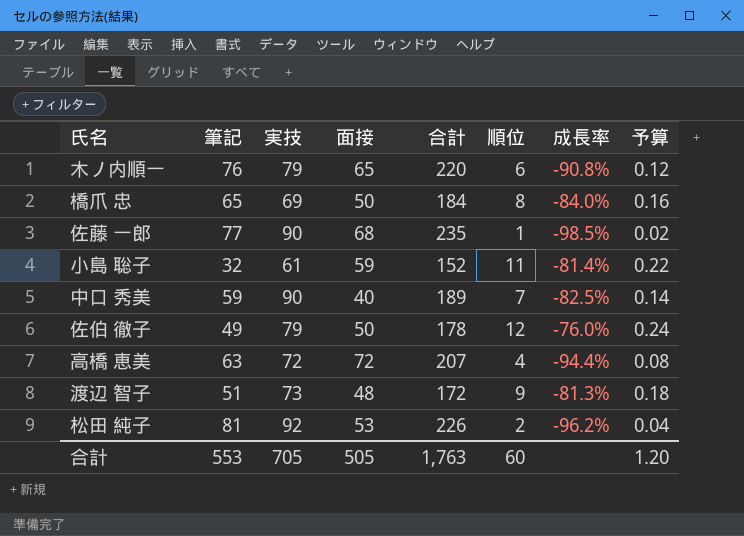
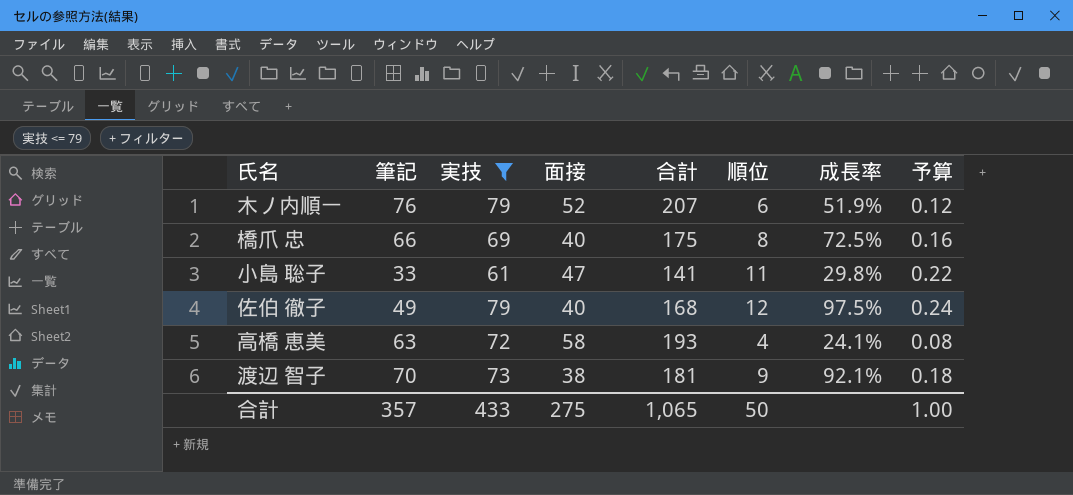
filter: none -> 実技 <= 79
column 成長率 | formula: ([順位] - [面接]) / [面接] -> ([実技] - [面接]) / [面接]
木ノ内順一 | 面接: 65 -> 52
木ノ内順一 | 合計: 220 -> 207
橋爪 忠 | 筆記: 65 -> 66
橋爪 忠 | 面接: 50 -> 40
橋爪 忠 | 合計: 184 -> 175
小島 聡子 | 筆記: 32 -> 33
小島 聡子 | 面接: 59 -> 47
小島 聡子 | 合計: 152 -> 141
佐伯 徹子 | 面接: 50 -> 40
佐伯 徹子 | 合計: 178 -> 168
高橋 恵美 | 面接: 72 -> 58
高橋 恵美 | 合計: 207 -> 193
渡辺 智子 | 筆記: 51 -> 70
渡辺 智子 | 面接: 48 -> 38
渡辺 智子 | 合計: 172 -> 181
合計 | 筆記: 553 -> 357
合計 | 実技: 705 -> 433
合計 | 面接: 505 -> 275
合計 | 合計: 1,763 -> 1,065
合計 | 順位: 60 -> 50
合計 | 予算: 1.20 -> 1.00

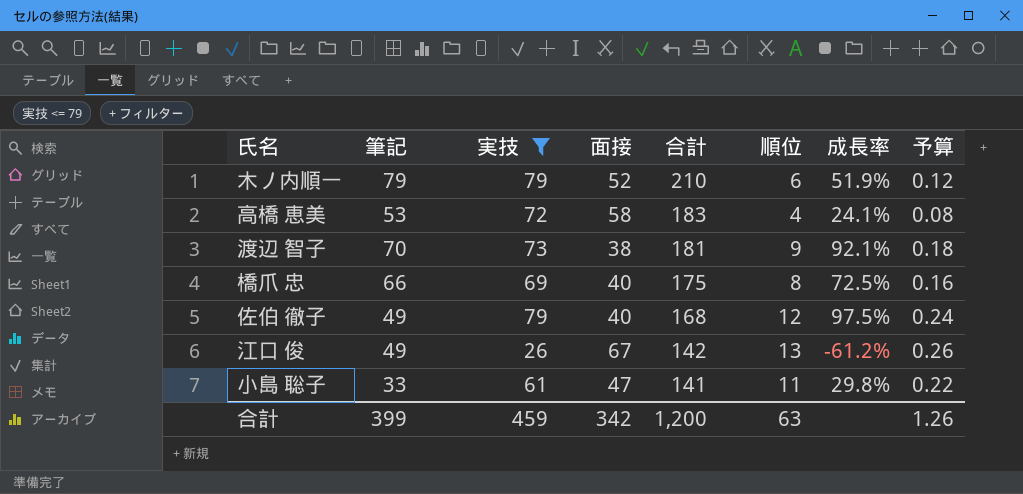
row order: none -> 合計 descending
木ノ内順一 | 筆記: 76 -> 79
木ノ内順一 | 合計: 207 -> 210
高橋 恵美 | 筆記: 63 -> 53
高橋 恵美 | 合計: 193 -> 183
row 江口 俊: none -> 49 | 26 | 67 | 142 | 13 | -61.2% | 0.26
合計 | 筆記: 357 -> 399
合計 | 実技: 433 -> 459
合計 | 面接: 275 -> 342
合計 | 合計: 1,065 -> 1,200
合計 | 順位: 50 -> 63
合計 | 予算: 1.00 -> 1.26

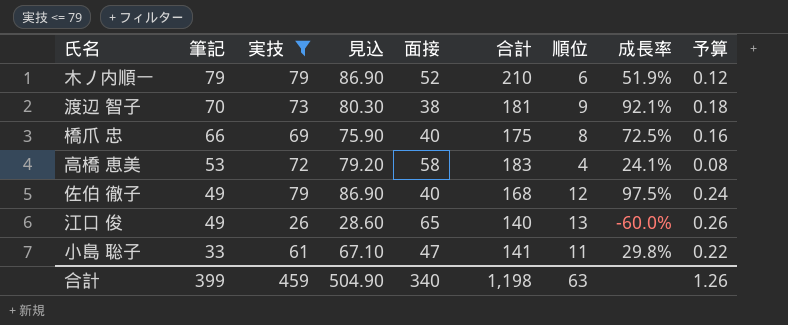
row order: 合計 descending -> 筆記 descending
column 見込 | formula: none -> [実技] * 1.1
江口 俊 | 面接: 67 -> 65
江口 俊 | 合計: 142 -> 140
江口 俊 | 成長率: -61.2% -> -60.0%
合計 | 面接: 342 -> 340
合計 | 合計: 1,200 -> 1,198

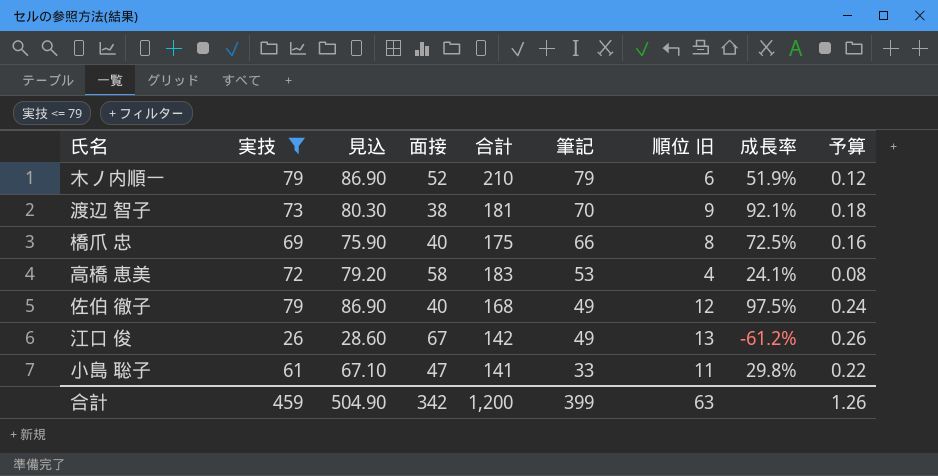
column 筆記 | position: 2 -> 6
column name: 順位 -> 順位 旧
江口 俊 | 面接: 65 -> 67
江口 俊 | 合計: 140 -> 142
江口 俊 | 成長率: -60.0% -> -61.2%
合計 | 面接: 340 -> 342
合計 | 合計: 1,198 -> 1,200

